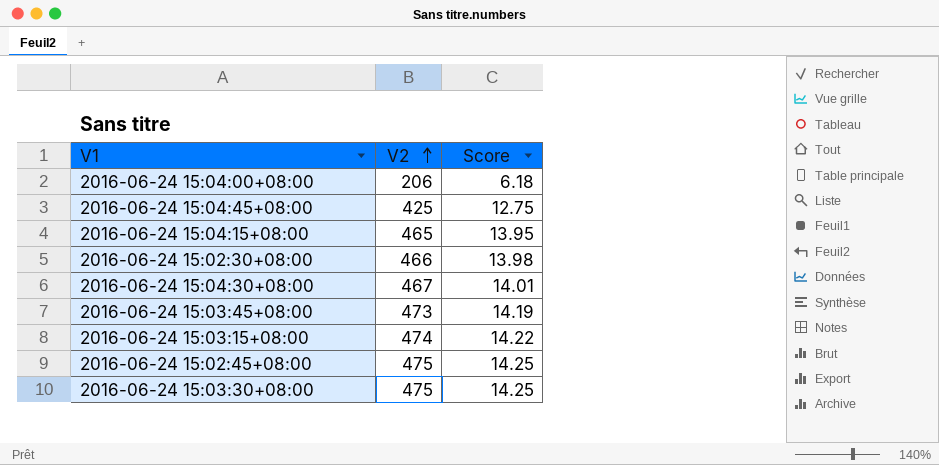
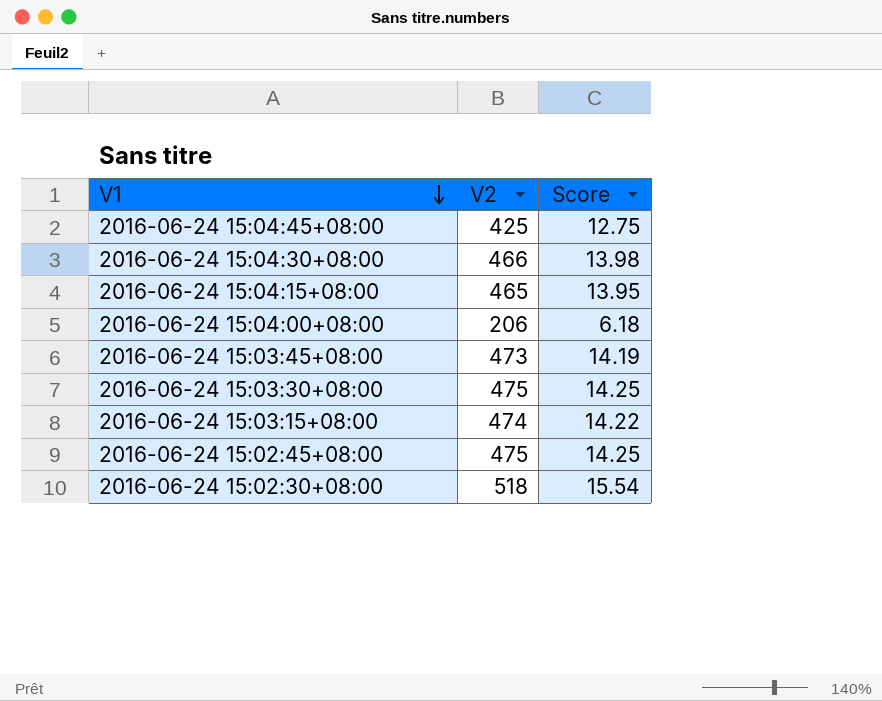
row order: V2 ascending -> V1 descending
2016-06-24 15:04:30+08:00 | V2: 467 -> 466
2016-06-24 15:04:30+08:00 | Score: 14.01 -> 13.98
2016-06-24 15:02:30+08:00 | V2: 466 -> 518
2016-06-24 15:02:30+08:00 | Score: 13.98 -> 15.54

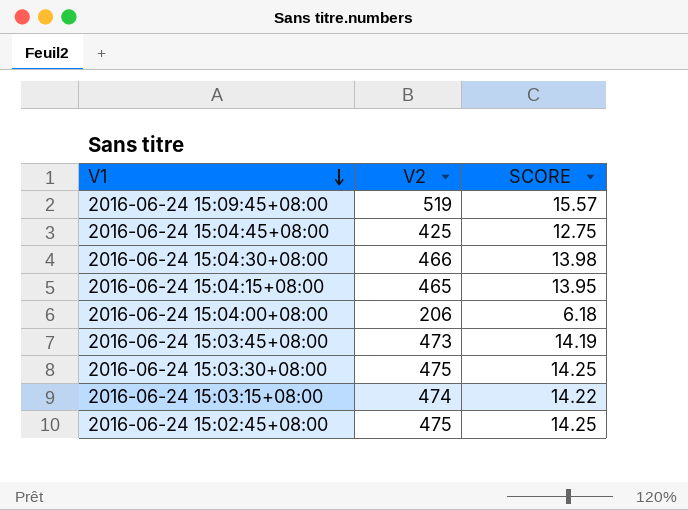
column name: Score -> SCORE
row 2016-06-24 15:02:30+08:00: 518 | 15.54 -> none
row 2016-06-24 15:09:45+08:00: none -> 519 | 15.57

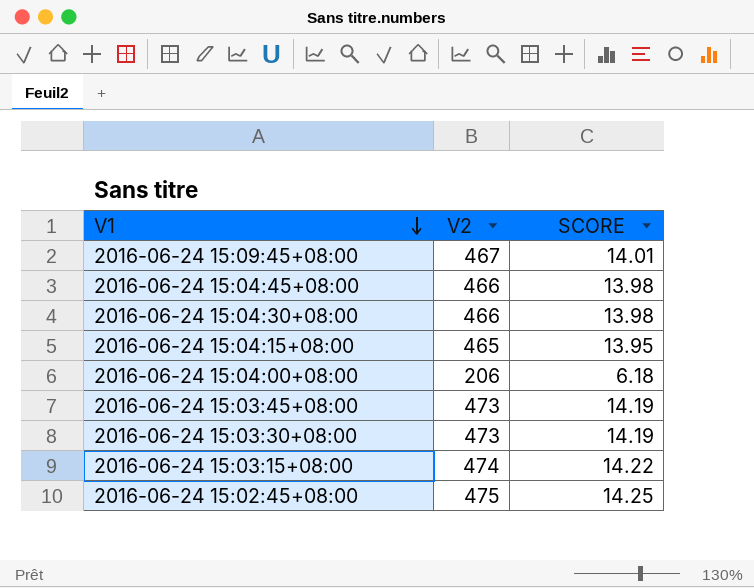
2016-06-24 15:09:45+08:00 | V2: 519 -> 467
2016-06-24 15:09:45+08:00 | SCORE: 15.57 -> 14.01
2016-06-24 15:04:45+08:00 | V2: 425 -> 466
2016-06-24 15:04:45+08:00 | SCORE: 12.75 -> 13.98
2016-06-24 15:03:30+08:00 | V2: 475 -> 473
2016-06-24 15:03:30+08:00 | SCORE: 14.25 -> 14.19

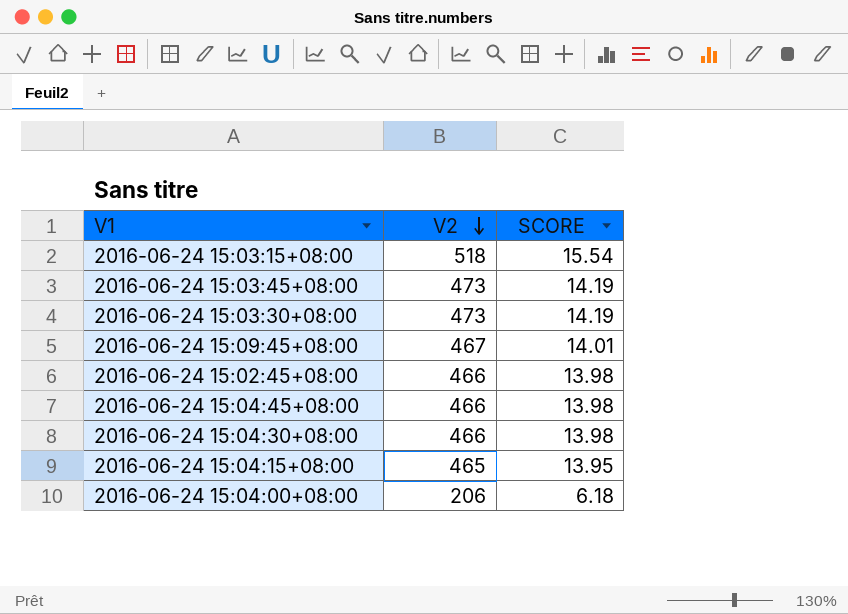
row order: V1 descending -> V2 descending
2016-06-24 15:03:15+08:00 | V2: 474 -> 518
2016-06-24 15:03:15+08:00 | SCORE: 14.22 -> 15.54
2016-06-24 15:02:45+08:00 | V2: 475 -> 466
2016-06-24 15:02:45+08:00 | SCORE: 14.25 -> 13.98

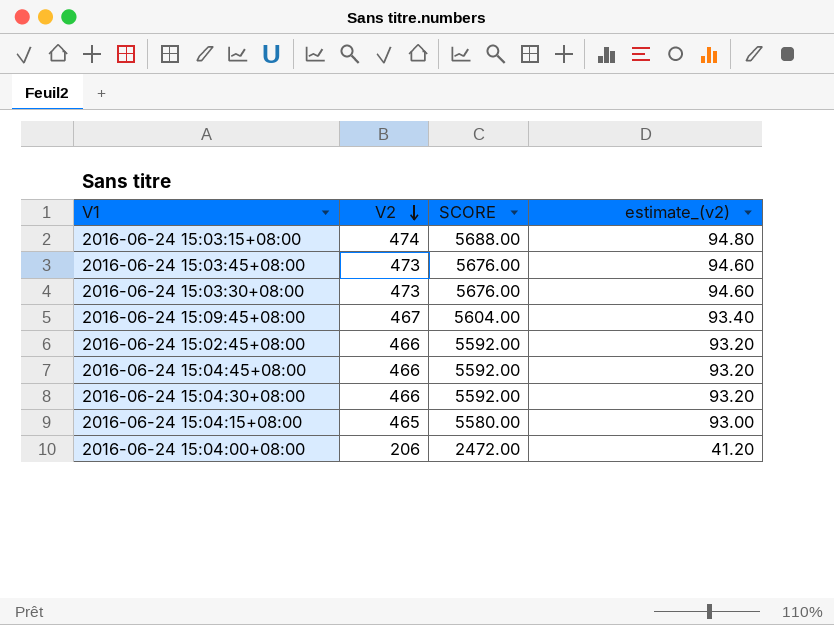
column SCORE | formula: [V2] * 0.03 -> [V2] * 12
column estimate_(v2) | formula: none -> [V2] * 0.2
2016-06-24 15:03:15+08:00 | V2: 518 -> 474

